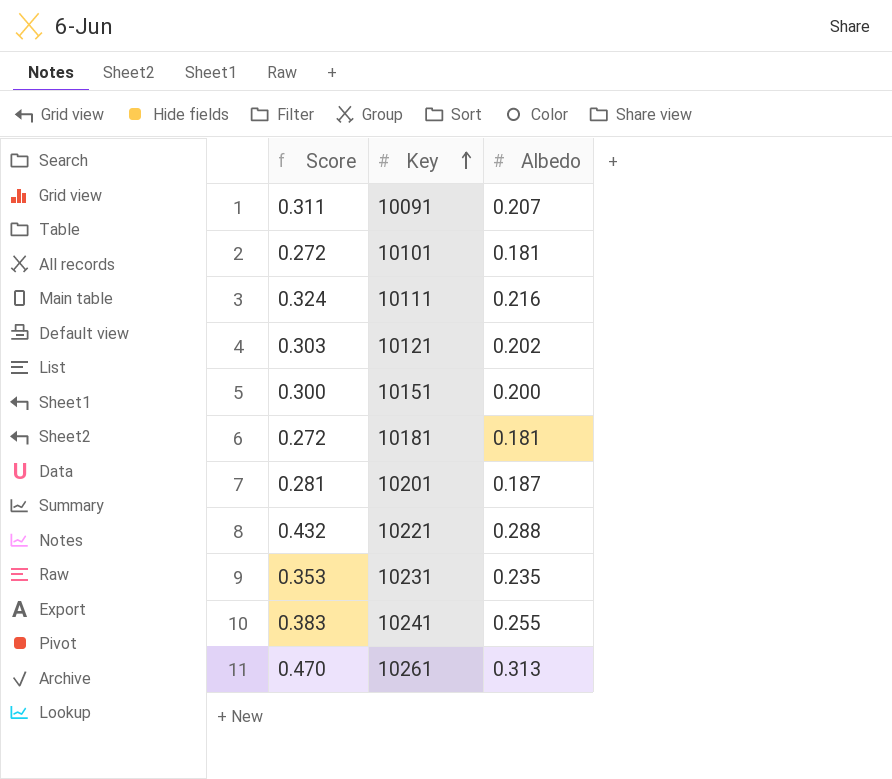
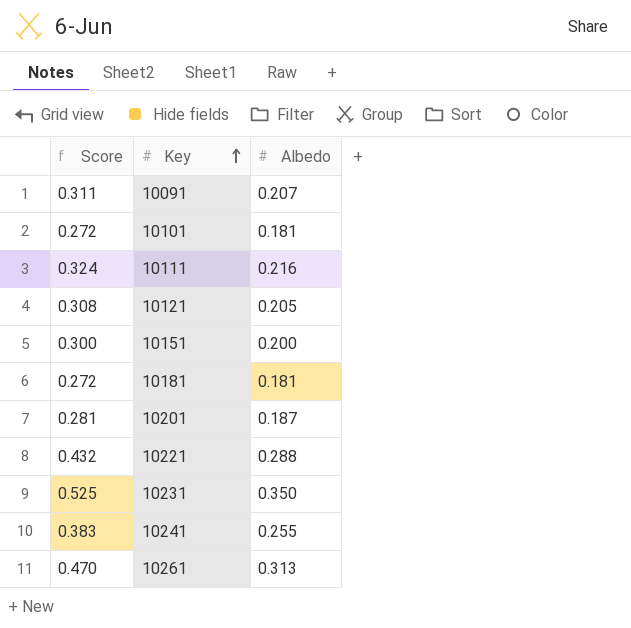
10121 | Score: 0.303 -> 0.308
10121 | Albedo: 0.202 -> 0.205
10231 | Score: 0.353 -> 0.525
10231 | Albedo: 0.235 -> 0.350

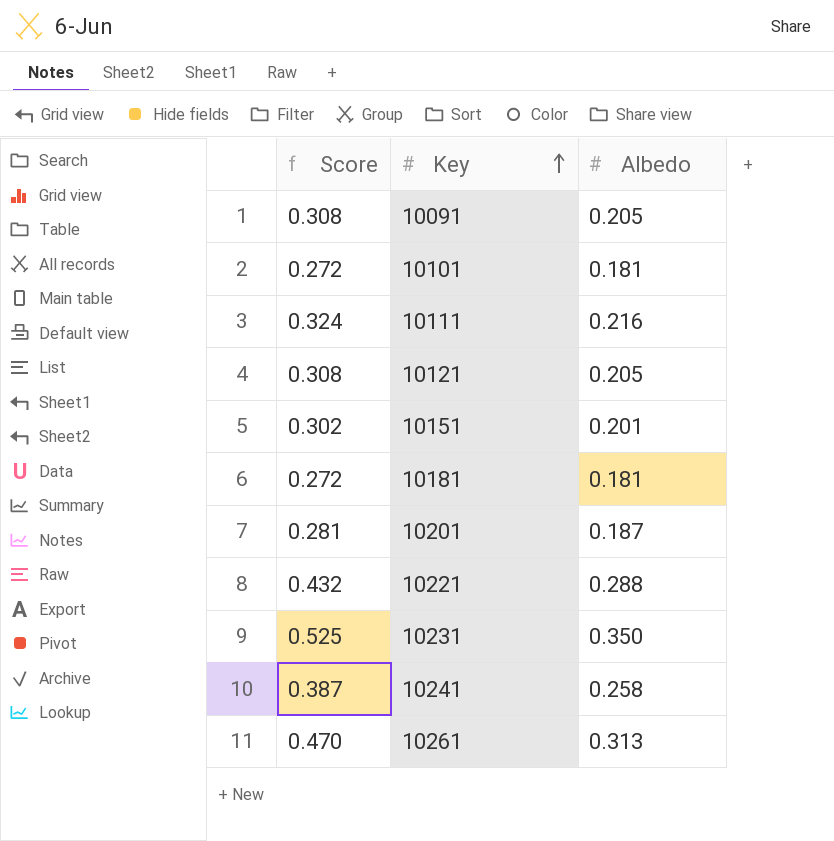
10091 | Score: 0.311 -> 0.308
10091 | Albedo: 0.207 -> 0.205
10151 | Score: 0.300 -> 0.302
10151 | Albedo: 0.200 -> 0.201
10241 | Score: 0.383 -> 0.387
10241 | Albedo: 0.255 -> 0.258

